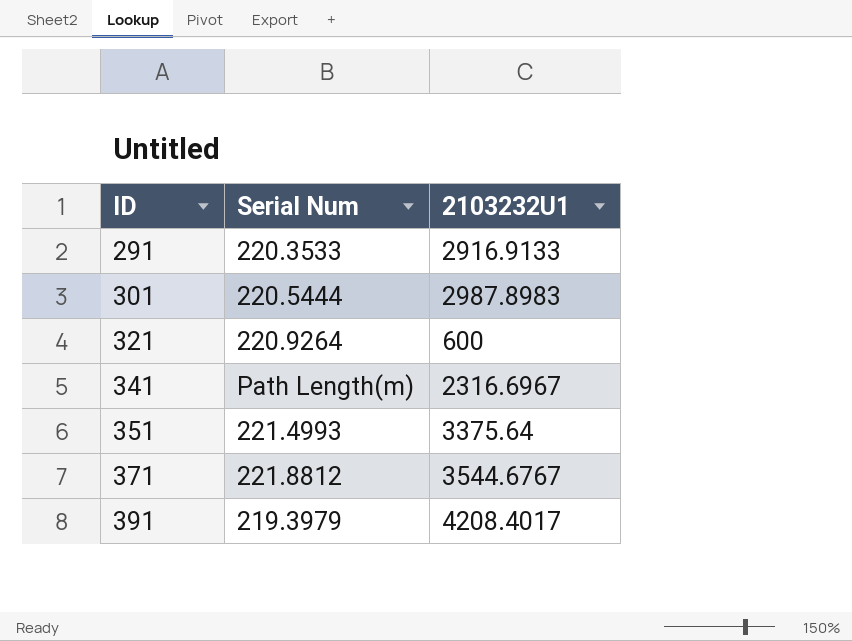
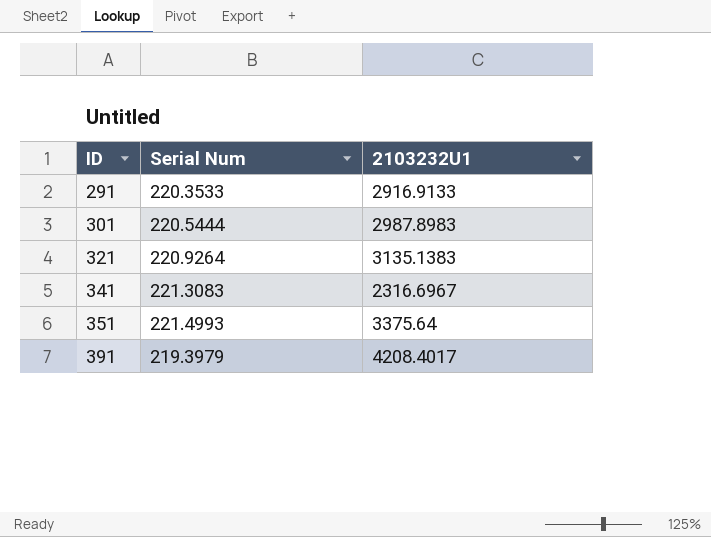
row 371: 221.8812 | 3544.6767 -> none
321 | 2103232U1: 600 -> 3135.1383
341 | Serial Num: Path Length(m) -> 221.3083

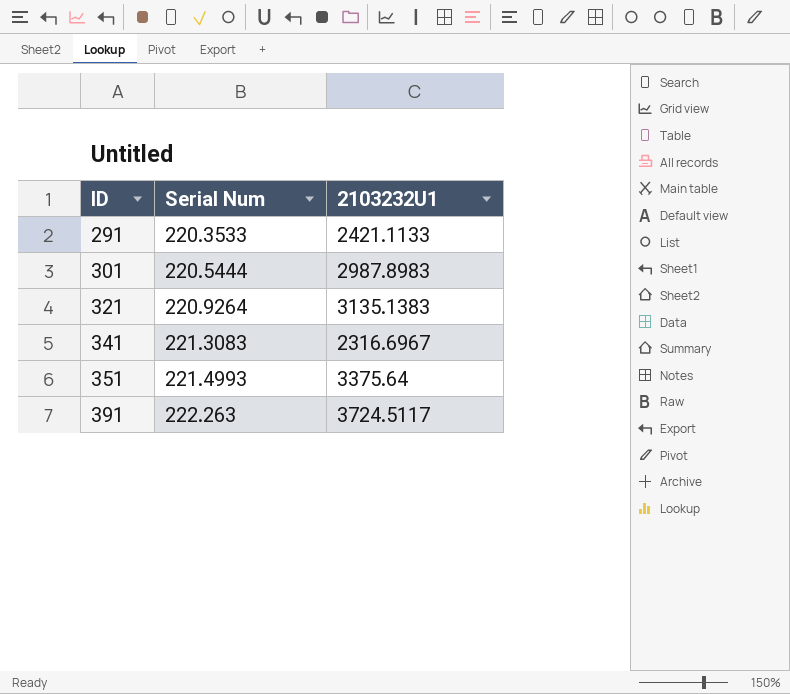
291 | 2103232U1: 2916.9133 -> 2421.1133
391 | Serial Num: 219.3979 -> 222.263
391 | 2103232U1: 4208.4017 -> 3724.5117

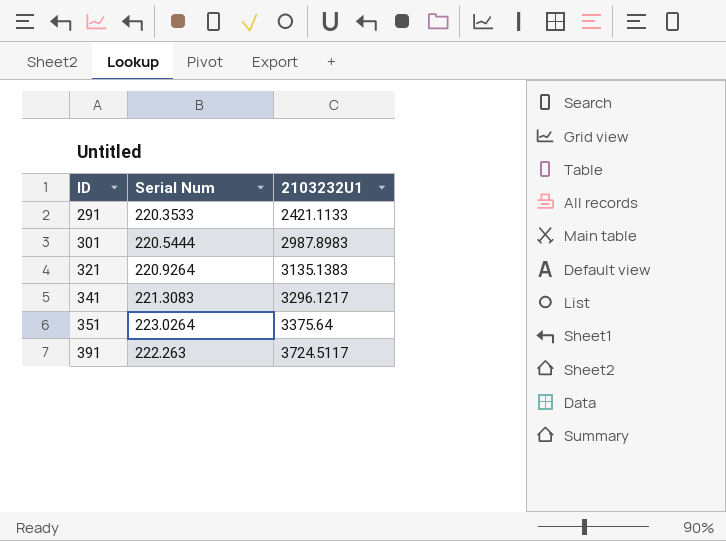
341 | 2103232U1: 2316.6967 -> 3296.1217
351 | Serial Num: 221.4993 -> 223.0264

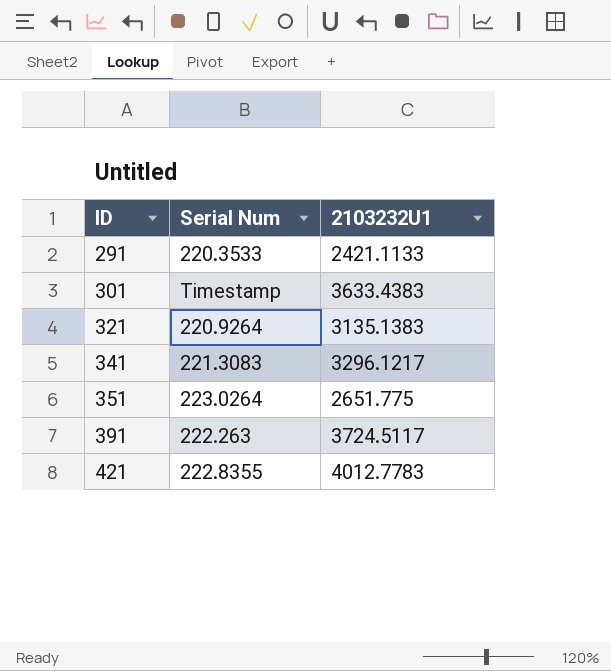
301 | Serial Num: 220.5444 -> Timestamp
301 | 2103232U1: 2987.8983 -> 3633.4383
351 | 2103232U1: 3375.64 -> 2651.775
row 421: none -> 222.8355 | 4012.7783

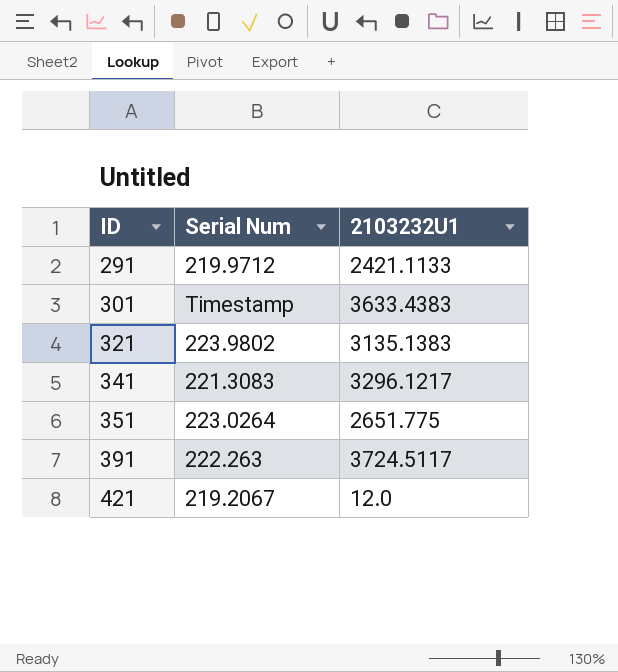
291 | Serial Num: 220.3533 -> 219.9712
321 | Serial Num: 220.9264 -> 223.9802
421 | Serial Num: 222.8355 -> 219.2067
421 | 2103232U1: 4012.7783 -> 12.0

